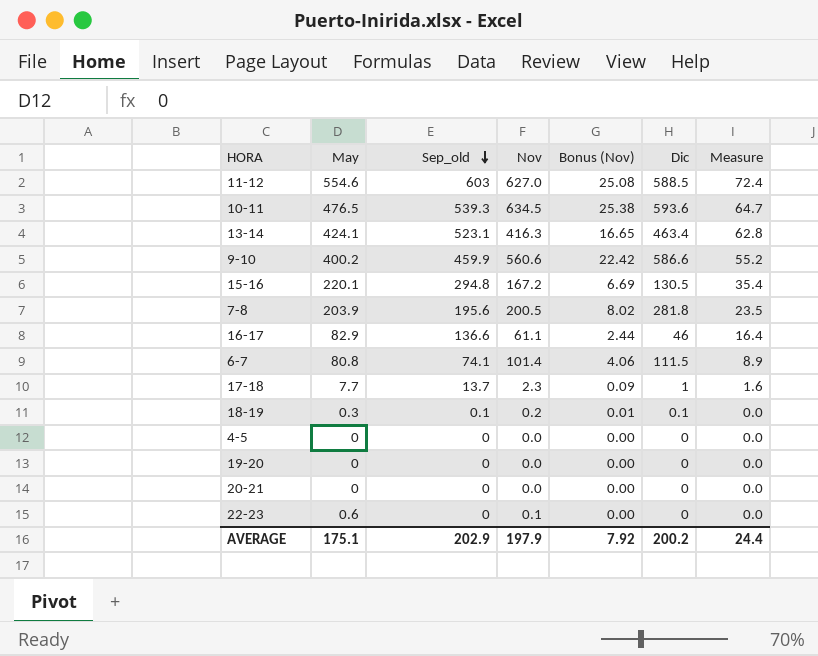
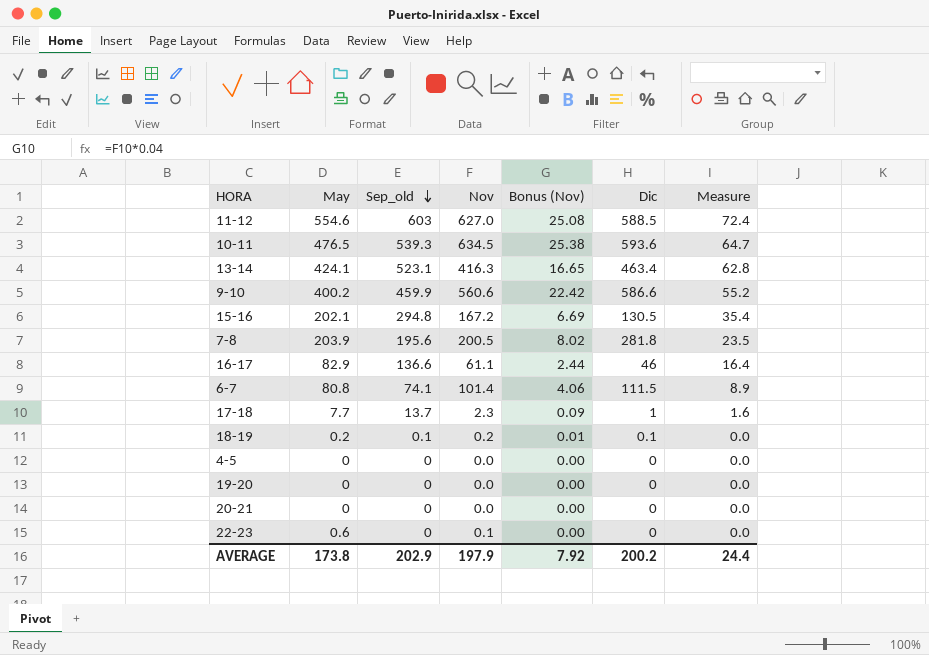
15-16 | May: 220.1 -> 202.1
18-19 | May: 0.3 -> 0.2
AVERAGE | May: 175.1 -> 173.8

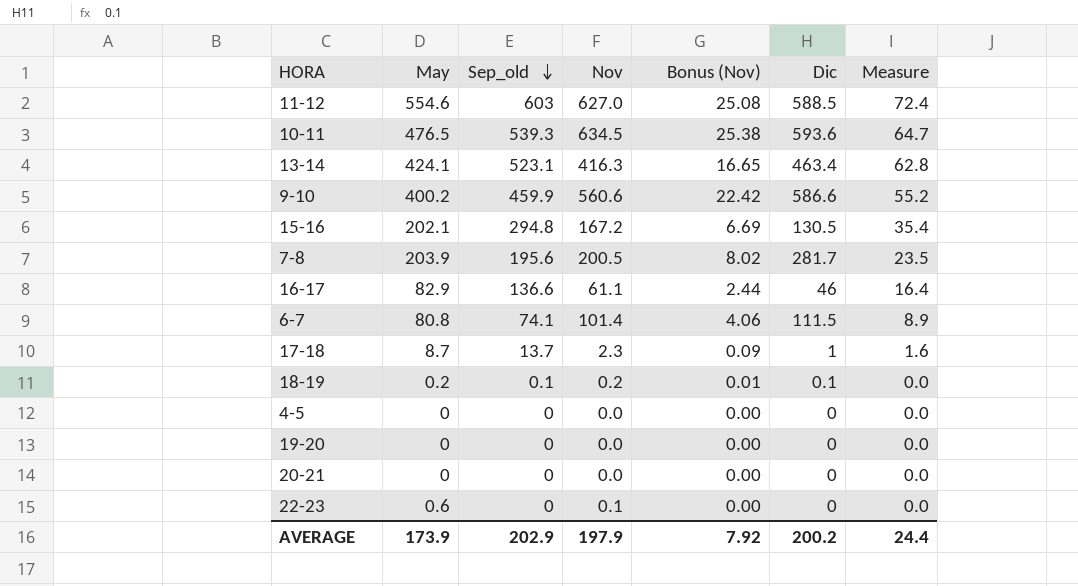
7-8 | Dic: 281.8 -> 281.7
17-18 | May: 7.7 -> 8.7
AVERAGE | May: 173.8 -> 173.9

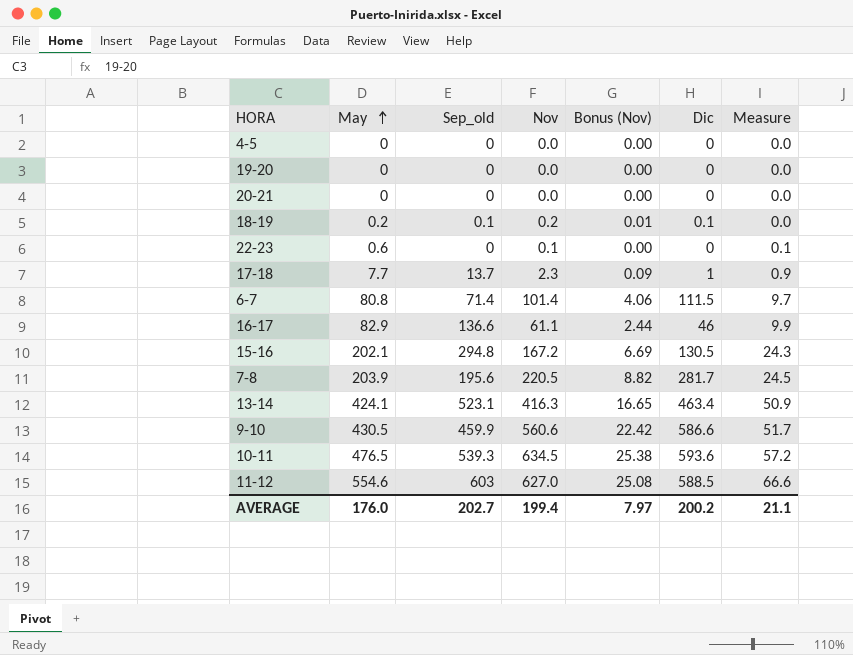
row order: Sep_old descending -> May ascending
column Measure | formula: [Sep_old] * 0.12 -> [May] * 0.12
17-18 | May: 8.7 -> 7.7
6-7 | Sep_old: 74.1 -> 71.4
7-8 | Nov: 200.5 -> 220.5
7-8 | Bonus (Nov): 8.02 -> 8.82
9-10 | May: 400.2 -> 430.5
AVERAGE | May: 173.9 -> 176.0
AVERAGE | Sep_old: 202.9 -> 202.7
AVERAGE | Nov: 197.9 -> 199.4
AVERAGE | Bonus (Nov): 7.92 -> 7.97
AVERAGE | Measure: 24.4 -> 21.1

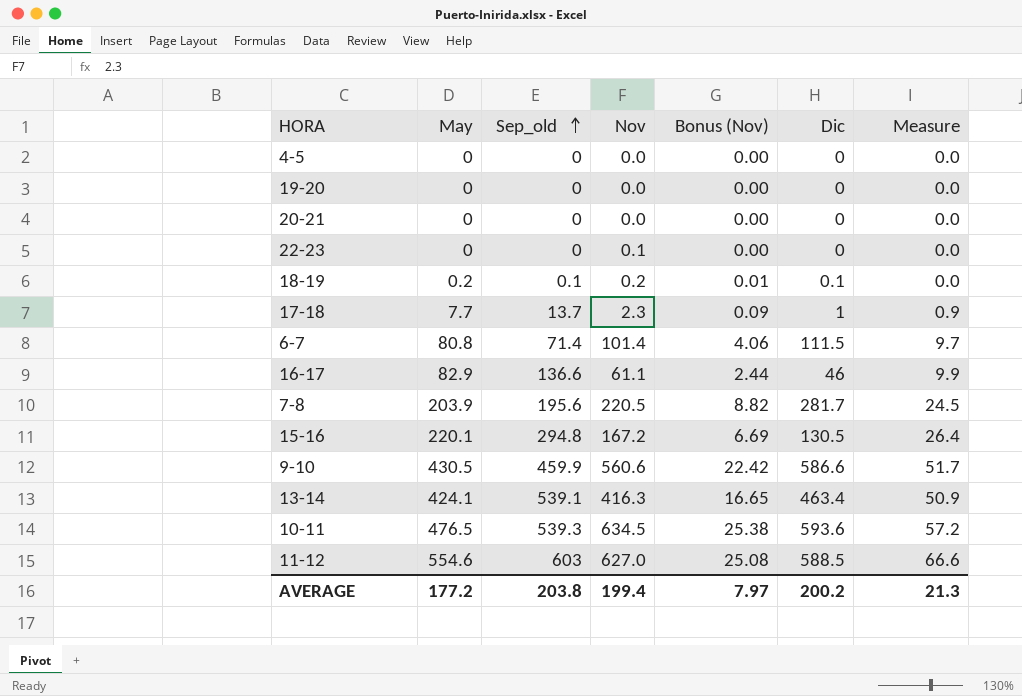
row order: May ascending -> Sep_old ascending
22-23 | May: 0.6 -> 0
22-23 | Measure: 0.1 -> 0.0
15-16 | May: 202.1 -> 220.1
15-16 | Measure: 24.3 -> 26.4
13-14 | Sep_old: 523.1 -> 539.1
AVERAGE | May: 176.0 -> 177.2
AVERAGE | Sep_old: 202.7 -> 203.8
AVERAGE | Measure: 21.1 -> 21.3

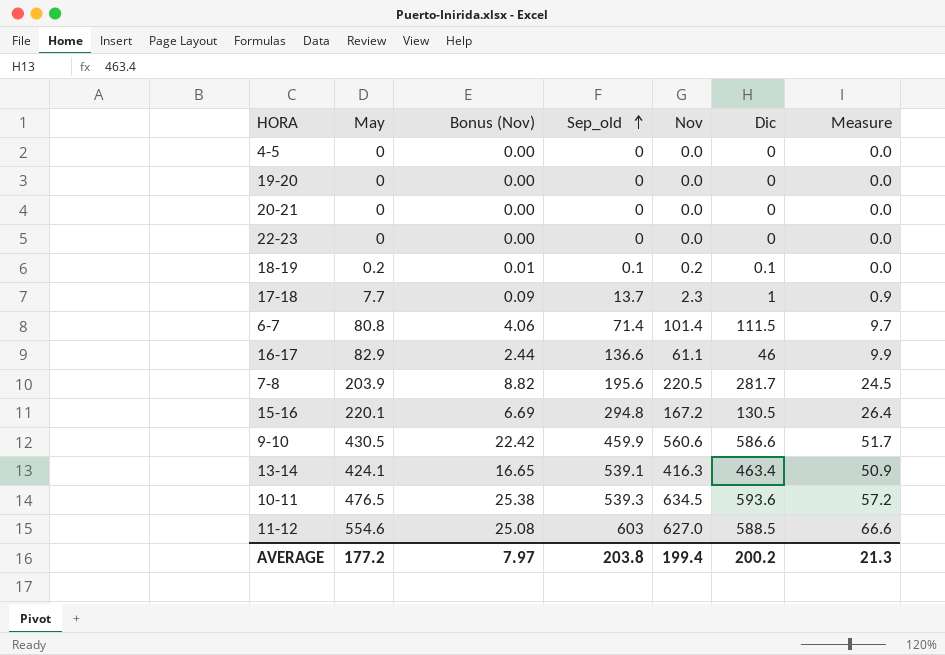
column Bonus (Nov) | position: 5 -> 3
22-23 | Nov: 0.1 -> 0.0

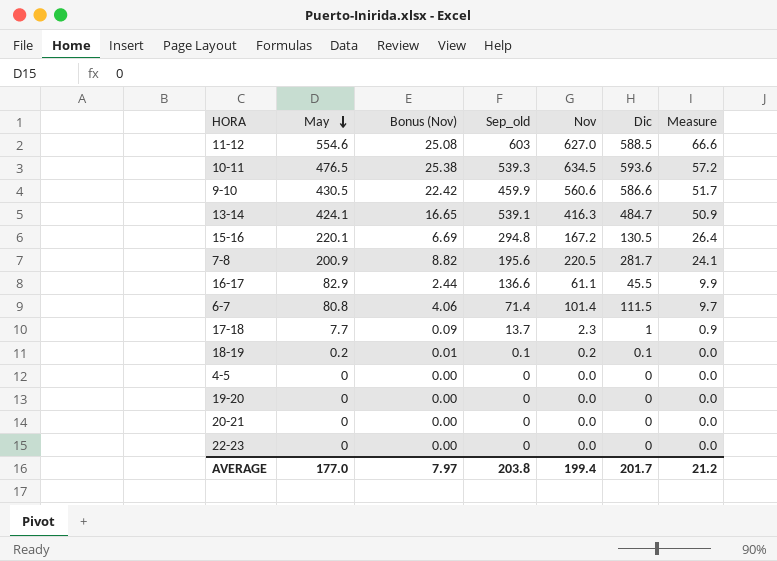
row order: Sep_old ascending -> May descending
13-14 | Dic: 463.4 -> 484.7
7-8 | May: 203.9 -> 200.9
7-8 | Measure: 24.5 -> 24.1
16-17 | Dic: 46 -> 45.5
AVERAGE | May: 177.2 -> 177.0
AVERAGE | Dic: 200.2 -> 201.7
AVERAGE | Measure: 21.3 -> 21.2

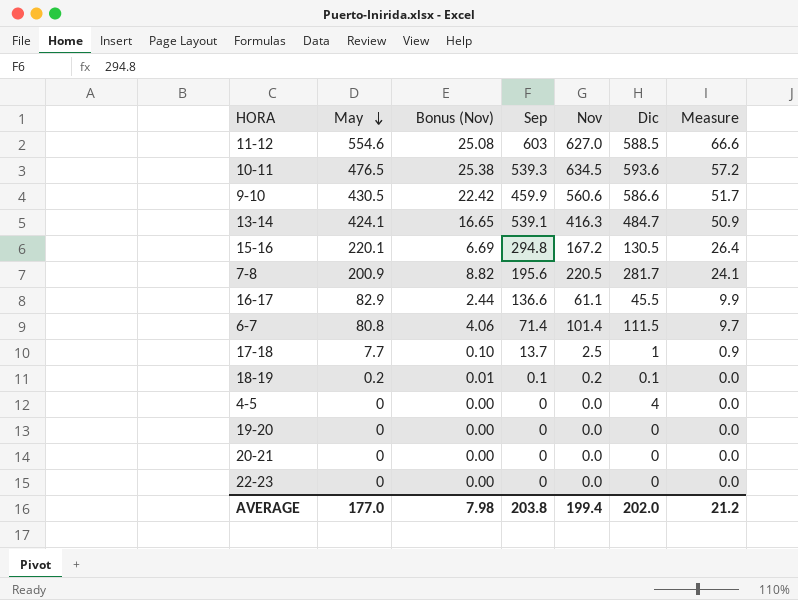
column name: Sep_old -> Sep
17-18 | Bonus (Nov): 0.09 -> 0.10
17-18 | Nov: 2.3 -> 2.5
4-5 | Dic: 0 -> 4
AVERAGE | Bonus (Nov): 7.97 -> 7.98
AVERAGE | Dic: 201.7 -> 202.0

